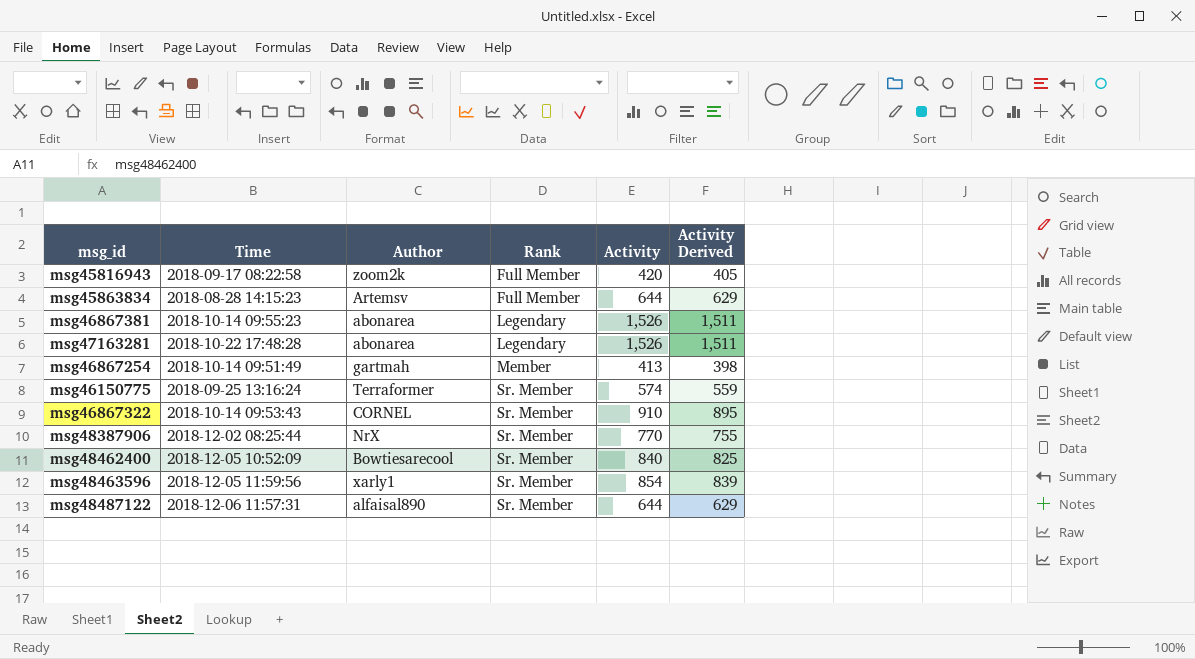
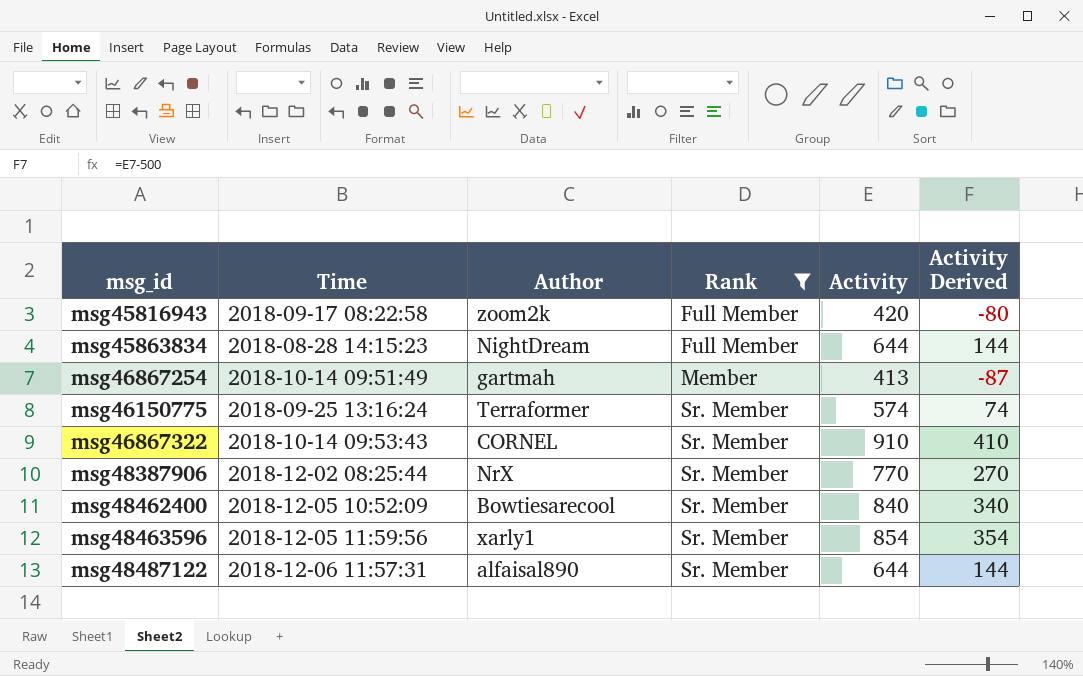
filter: none -> Rank != Legendary
column Activity Derived | formula: [Activity] - 15 -> [Activity] - 500
msg45863834 | Author: Artemsv -> NightDream

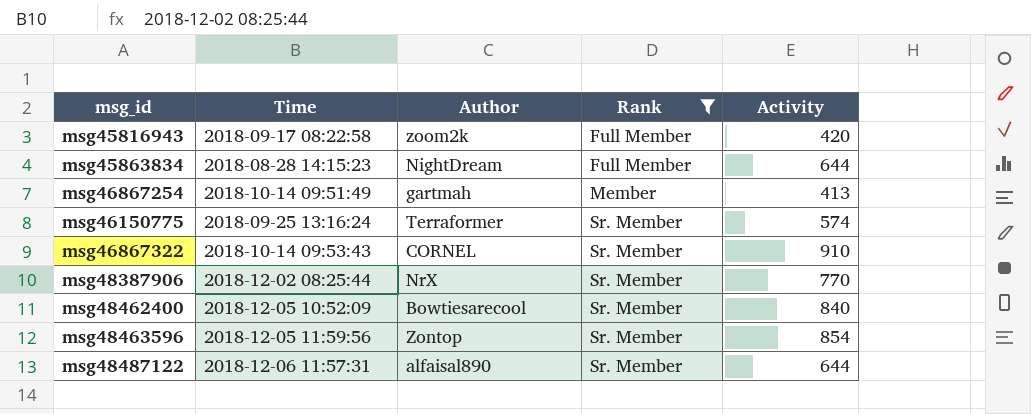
column Activity Derived | formula: [Activity] - 500 -> none
msg48463596 | Author: xarly1 -> Zontop

